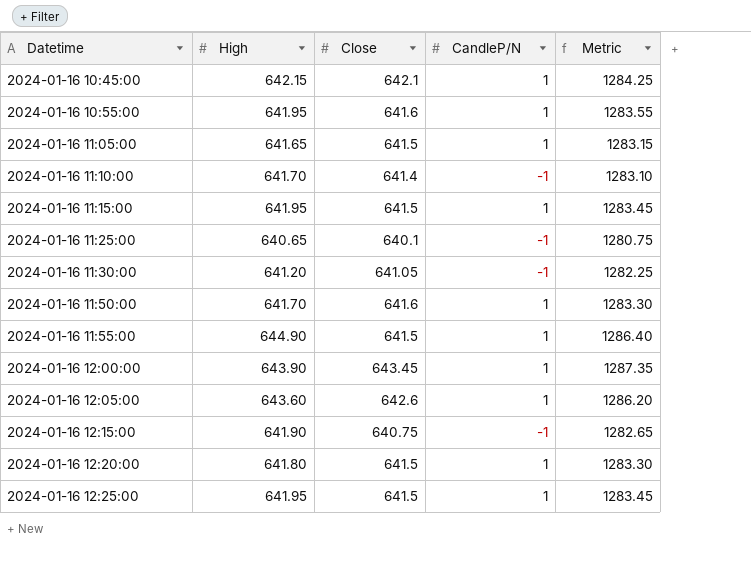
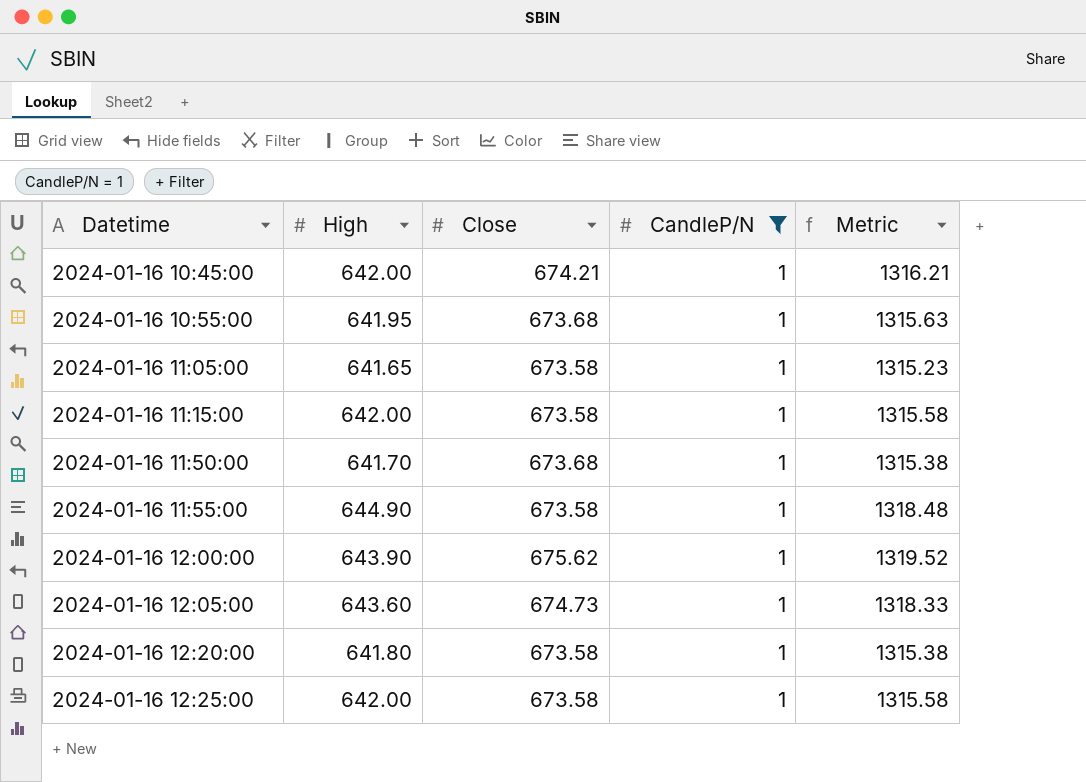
filter: none -> CandleP/N = 1
2024-01-16 10:45:00 | High: 642.15 -> 642.00
2024-01-16 10:45:00 | Close: 642.1 -> 674.21
2024-01-16 10:45:00 | Metric: 1284.25 -> 1316.21
2024-01-16 10:55:00 | Close: 641.6 -> 673.68
2024-01-16 10:55:00 | Metric: 1283.55 -> 1315.63
2024-01-16 11:05:00 | Close: 641.5 -> 673.58
2024-01-16 11:05:00 | Metric: 1283.15 -> 1315.23
2024-01-16 11:15:00 | High: 641.95 -> 642.00
2024-01-16 11:15:00 | Close: 641.5 -> 673.58
2024-01-16 11:15:00 | Metric: 1283.45 -> 1315.58
2024-01-16 11:50:00 | Close: 641.6 -> 673.68
2024-01-16 11:50:00 | Metric: 1283.30 -> 1315.38
2024-01-16 11:55:00 | Close: 641.5 -> 673.58
2024-01-16 11:55:00 | Metric: 1286.40 -> 1318.48
2024-01-16 12:00:00 | Close: 643.45 -> 675.62
2024-01-16 12:00:00 | Metric: 1287.35 -> 1319.52
2024-01-16 12:05:00 | Close: 642.6 -> 674.73
2024-01-16 12:05:00 | Metric: 1286.20 -> 1318.33
2024-01-16 12:20:00 | Close: 641.5 -> 673.58
2024-01-16 12:20:00 | Metric: 1283.30 -> 1315.38
2024-01-16 12:25:00 | High: 641.95 -> 642.00
2024-01-16 12:25:00 | Close: 641.5 -> 673.58
2024-01-16 12:25:00 | Metric: 1283.45 -> 1315.58

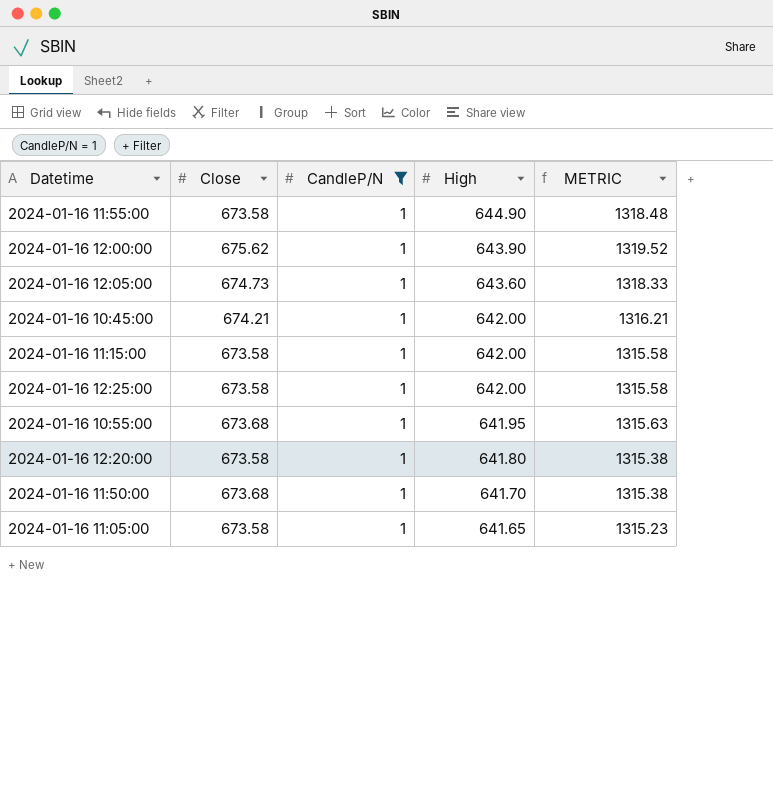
row order: Datetime ascending -> High descending
column High | position: 2 -> 4
column name: Metric -> METRIC

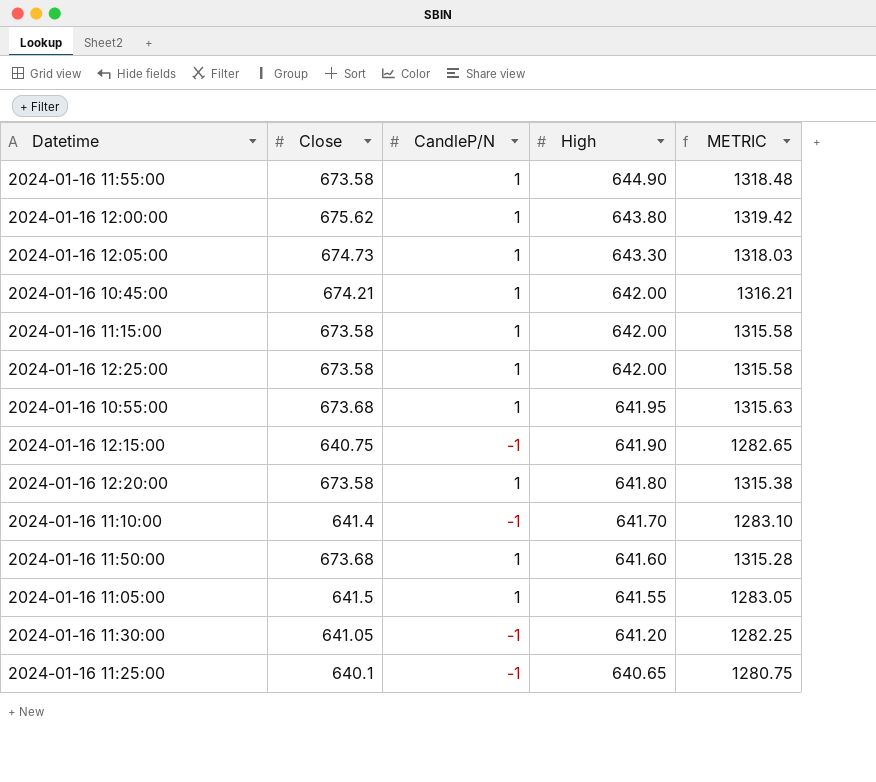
filter: CandleP/N = 1 -> none
2024-01-16 12:00:00 | High: 643.90 -> 643.80
2024-01-16 12:00:00 | METRIC: 1319.52 -> 1319.42
2024-01-16 12:05:00 | High: 643.60 -> 643.30
2024-01-16 12:05:00 | METRIC: 1318.33 -> 1318.03
2024-01-16 11:50:00 | High: 641.70 -> 641.60
2024-01-16 11:50:00 | METRIC: 1315.38 -> 1315.28
2024-01-16 11:05:00 | Close: 673.58 -> 641.5
2024-01-16 11:05:00 | High: 641.65 -> 641.55
2024-01-16 11:05:00 | METRIC: 1315.23 -> 1283.05

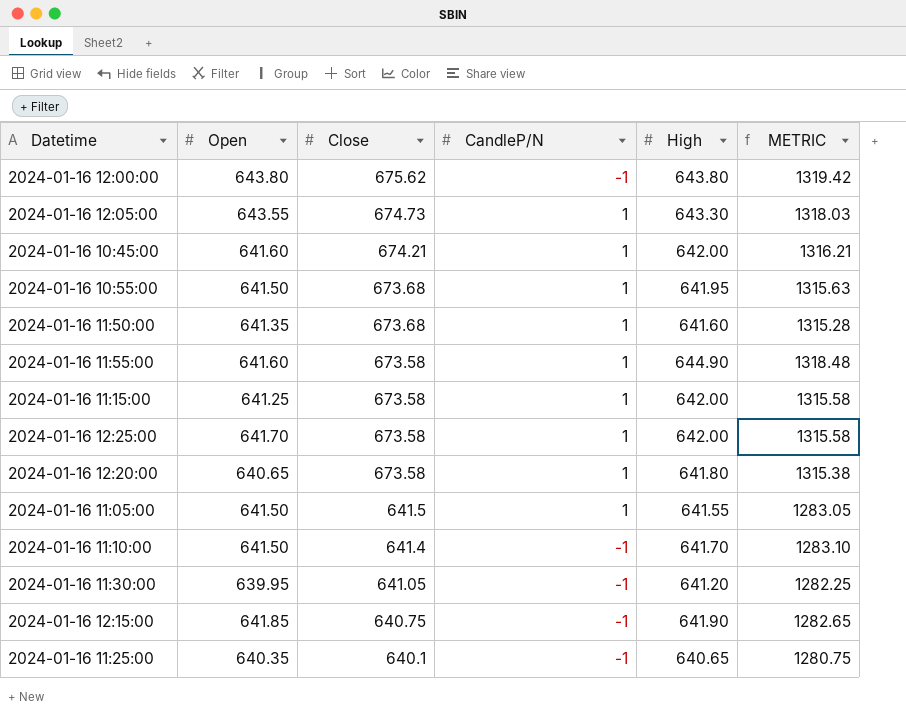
row order: High descending -> Close descending
column Open | position: none -> 2
2024-01-16 12:00:00 | CandleP/N: 1 -> -1

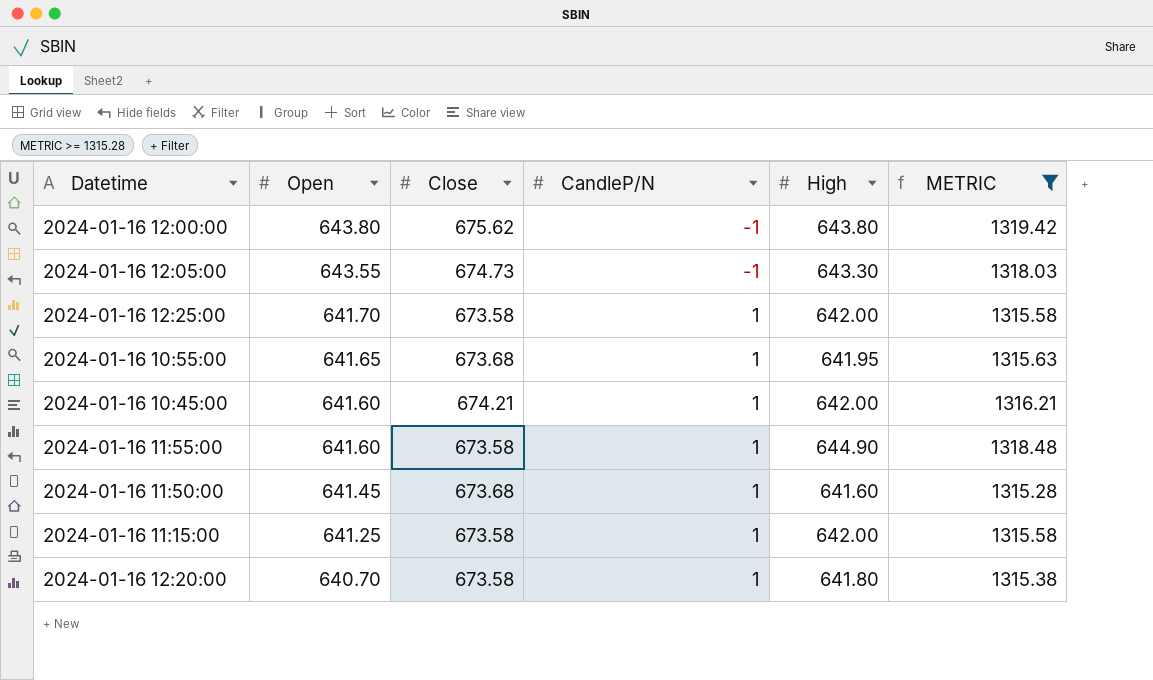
filter: none -> METRIC >= 1315.28
row order: Close descending -> Open descending
2024-01-16 12:05:00 | CandleP/N: 1 -> -1
2024-01-16 10:55:00 | Open: 641.50 -> 641.65
2024-01-16 11:50:00 | Open: 641.35 -> 641.45
2024-01-16 12:20:00 | Open: 640.65 -> 640.70

